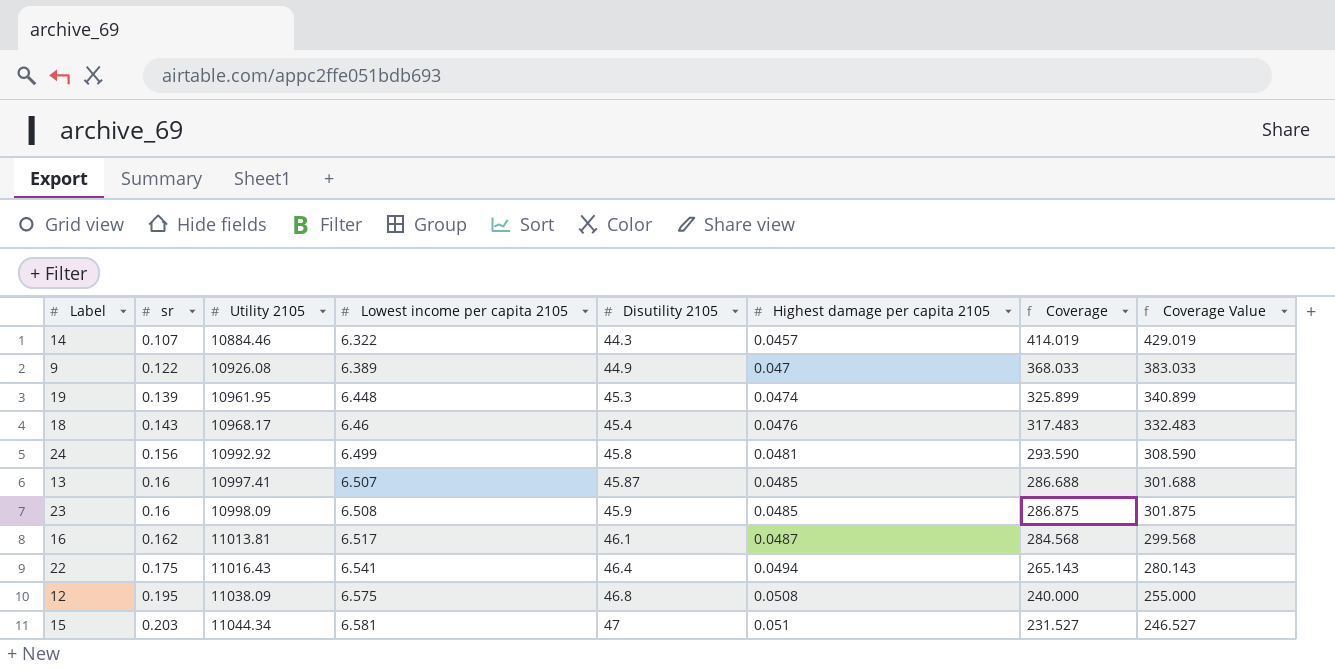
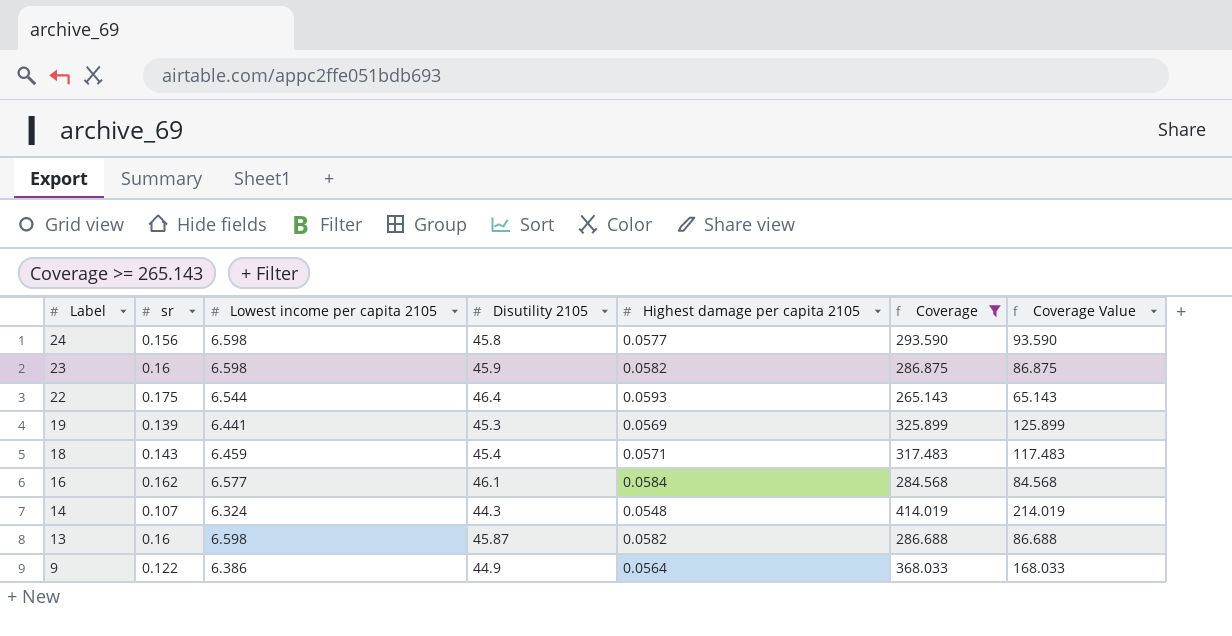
filter: none -> Coverage >= 265.143
row order: sr ascending -> Label descending
column Utility 2105 | position: 3 -> none
column Coverage Value | formula: [Coverage] + 15 -> [Coverage] - 200
24 | Lowest income per capita 2105: 6.499 -> 6.598
24 | Highest damage per capita 2105: 0.0481 -> 0.0577
23 | Lowest income per capita 2105: 6.508 -> 6.598
23 | Highest damage per capita 2105: 0.0485 -> 0.0582
22 | Lowest income per capita 2105: 6.541 -> 6.544
22 | Highest damage per capita 2105: 0.0494 -> 0.0593
19 | Lowest income per capita 2105: 6.448 -> 6.441
19 | Highest damage per capita 2105: 0.0474 -> 0.0569
18 | Lowest income per capita 2105: 6.46 -> 6.459
18 | Highest damage per capita 2105: 0.0476 -> 0.0571
16 | Lowest income per capita 2105: 6.517 -> 6.577
16 | Highest damage per capita 2105: 0.0487 -> 0.0584
14 | Lowest income per capita 2105: 6.322 -> 6.324
14 | Highest damage per capita 2105: 0.0457 -> 0.0548
13 | Lowest income per capita 2105: 6.507 -> 6.598
13 | Highest damage per capita 2105: 0.0485 -> 0.0582
9 | Lowest income per capita 2105: 6.389 -> 6.386
9 | Highest damage per capita 2105: 0.047 -> 0.0564

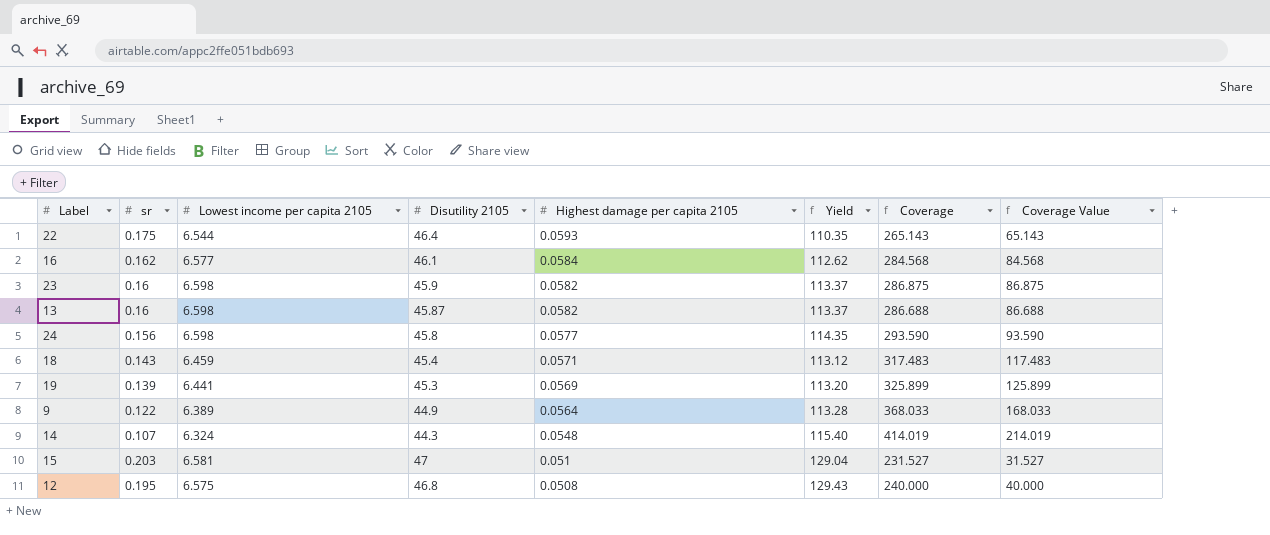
filter: Coverage >= 265.143 -> none
row order: Label descending -> Highest damage per capita 2105 descending
column Yield | formula: none -> [Lowest income per capita 2105] / [Highest damage per capita 2105]
9 | Lowest income per capita 2105: 6.386 -> 6.389

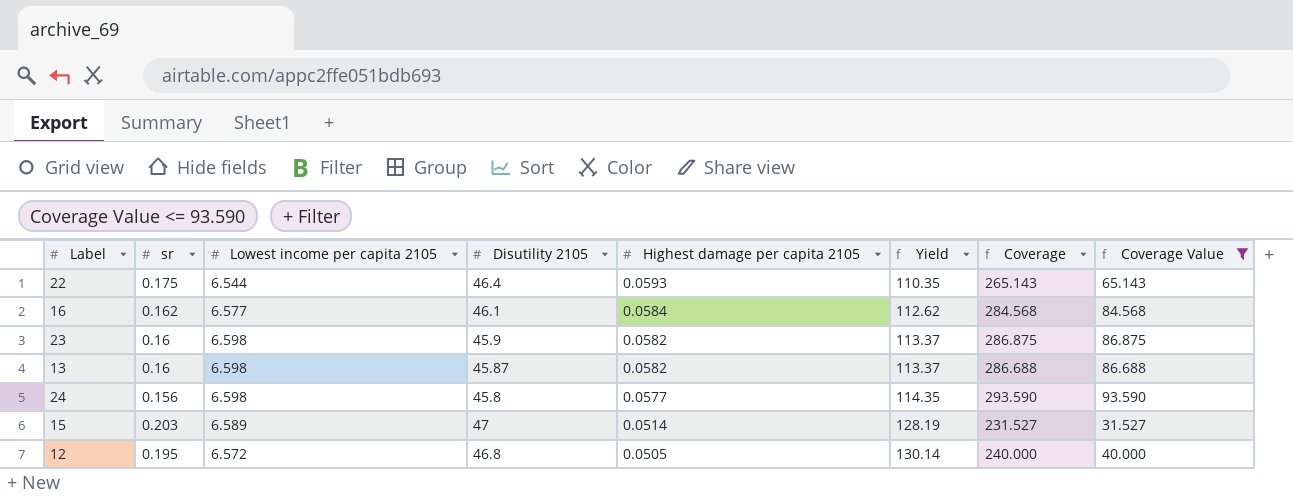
filter: none -> Coverage Value <= 93.590
15 | Lowest income per capita 2105: 6.581 -> 6.589
15 | Highest damage per capita 2105: 0.051 -> 0.0514
15 | Yield: 129.04 -> 128.19
12 | Lowest income per capita 2105: 6.575 -> 6.572
12 | Highest damage per capita 2105: 0.0508 -> 0.0505
12 | Yield: 129.43 -> 130.14

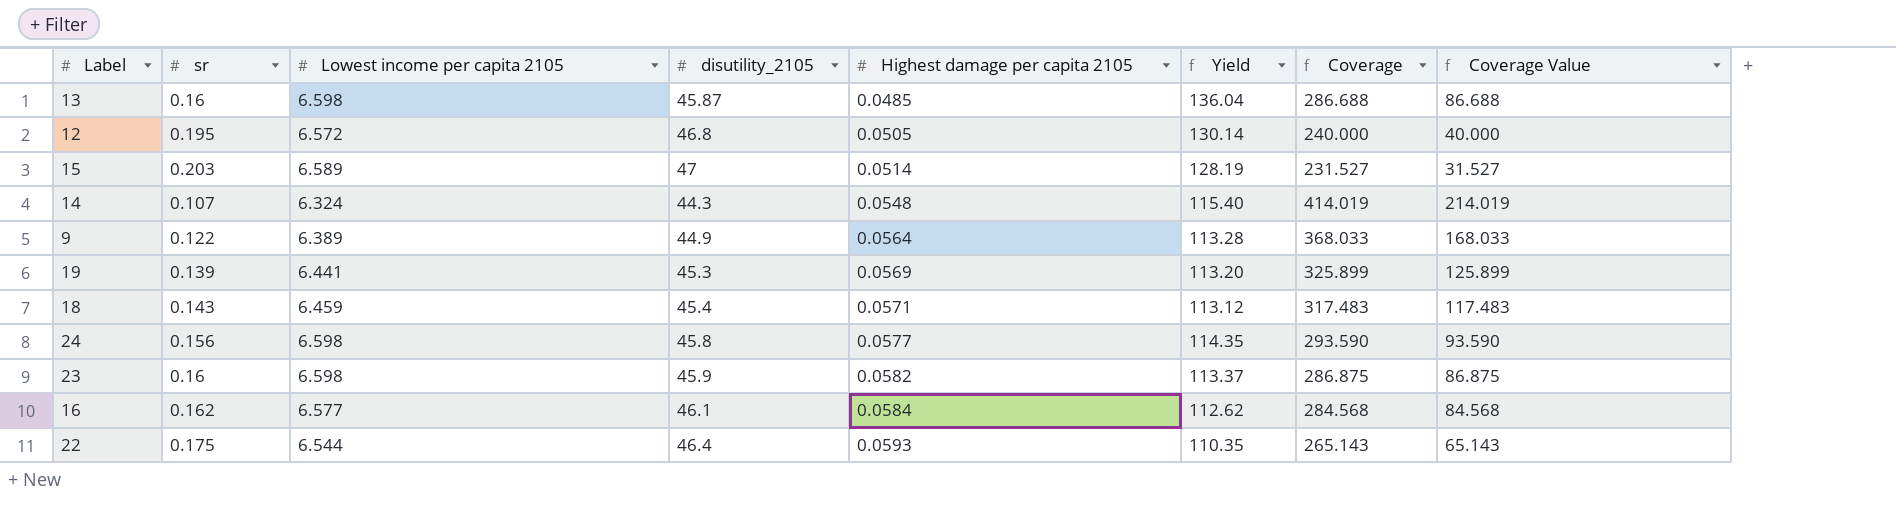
filter: Coverage Value <= 93.590 -> none
row order: Highest damage per capita 2105 descending -> Highest damage per capita 2105 ascending
column name: Disutility 2105 -> disutility_2105
13 | Highest damage per capita 2105: 0.0582 -> 0.0485
13 | Yield: 113.37 -> 136.04

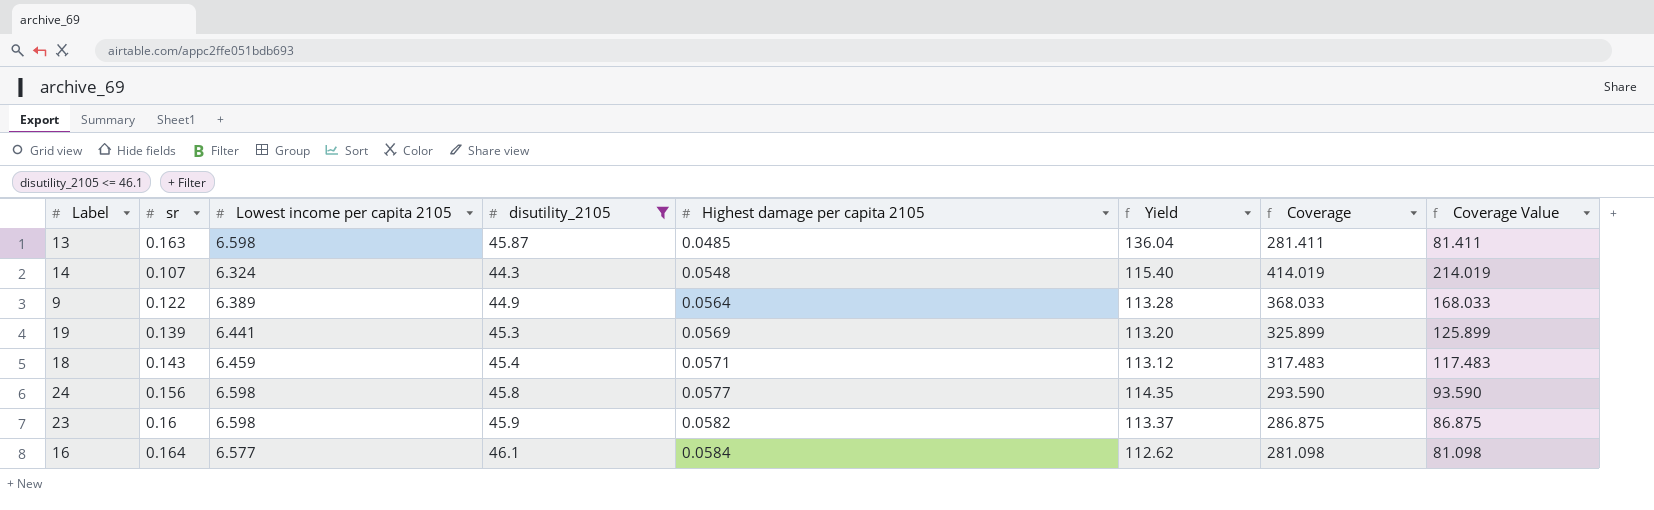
filter: none -> disutility_2105 <= 46.1
13 | sr: 0.16 -> 0.163
13 | Coverage: 286.688 -> 281.411
13 | Coverage Value: 86.688 -> 81.411
16 | sr: 0.162 -> 0.164
16 | Coverage: 284.568 -> 281.098
16 | Coverage Value: 84.568 -> 81.098

